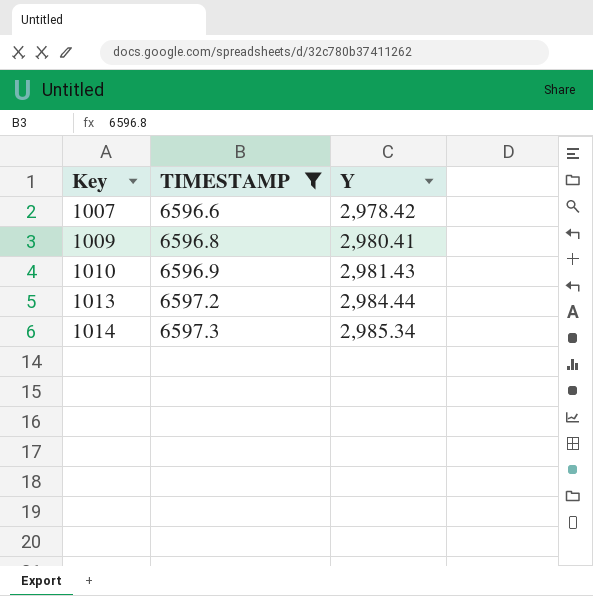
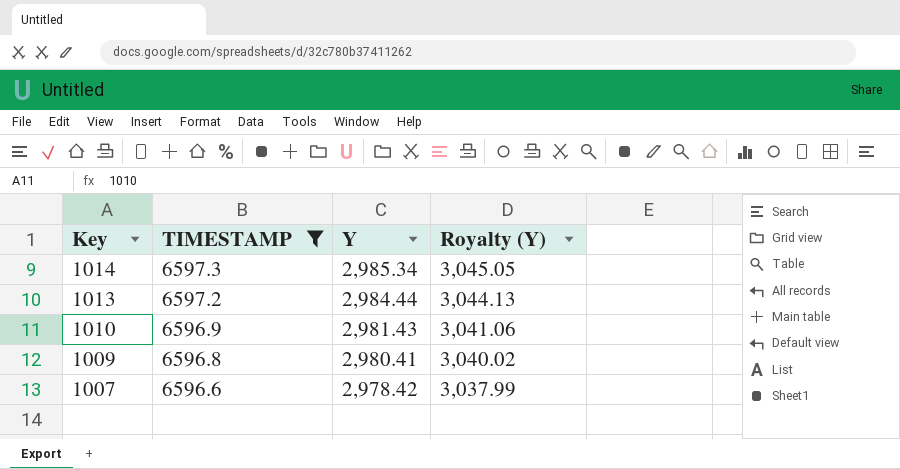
row order: Key ascending -> Key descending
column Royalty (Y) | formula: none -> [Y] * 1.02

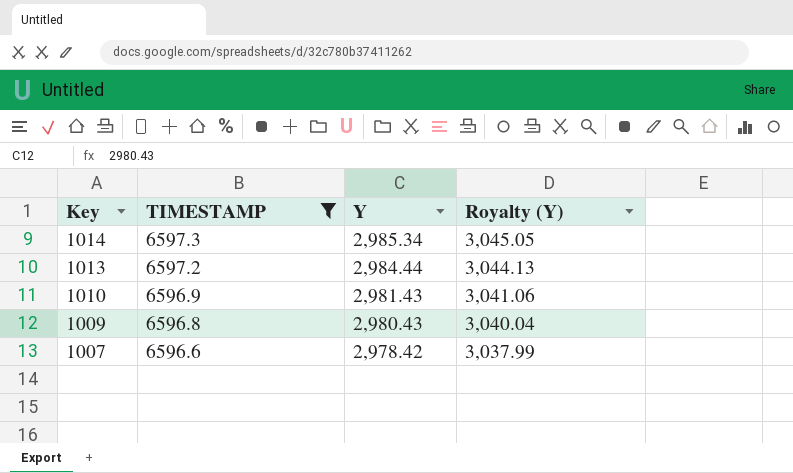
1009 | Y: 2,980.41 -> 2,980.43
1009 | Royalty (Y): 3,040.02 -> 3,040.04

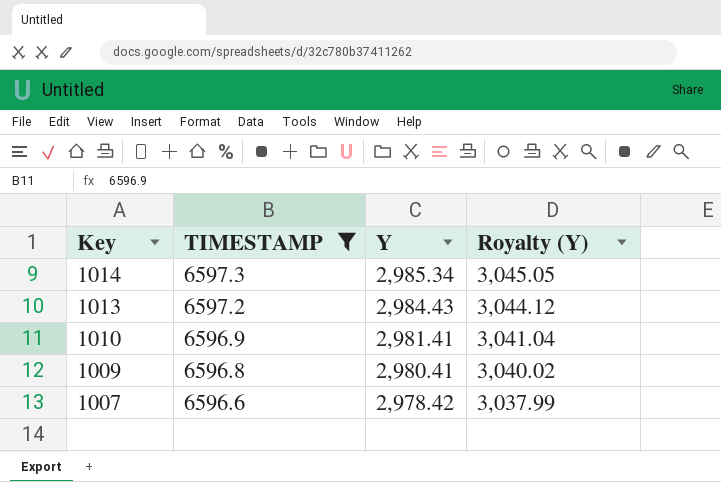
1013 | Y: 2,984.44 -> 2,984.43
1013 | Royalty (Y): 3,044.13 -> 3,044.12
1010 | Y: 2,981.43 -> 2,981.41
1010 | Royalty (Y): 3,041.06 -> 3,041.04
1009 | Y: 2,980.43 -> 2,980.41
1009 | Royalty (Y): 3,040.04 -> 3,040.02

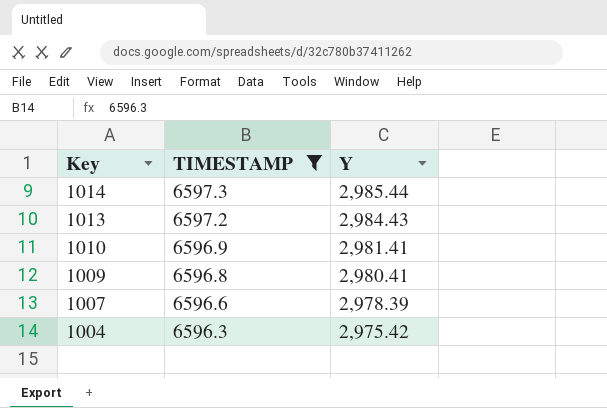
column Royalty (Y) | formula: [Y] * 1.02 -> none
1014 | Y: 2,985.34 -> 2,985.44
1007 | Y: 2,978.42 -> 2,978.39
row 1004: none -> 6596.3 | 2,975.42

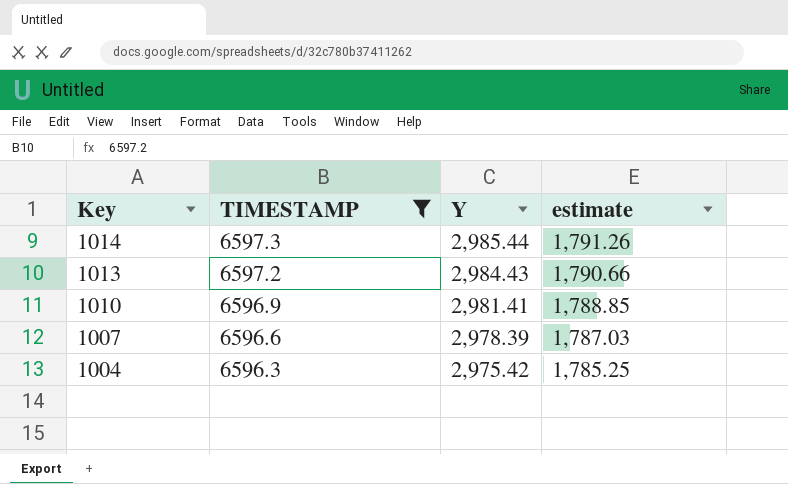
column estimate | formula: none -> [Y] * 0.6
row 1009: 6596.8 | 2,980.41 -> none

